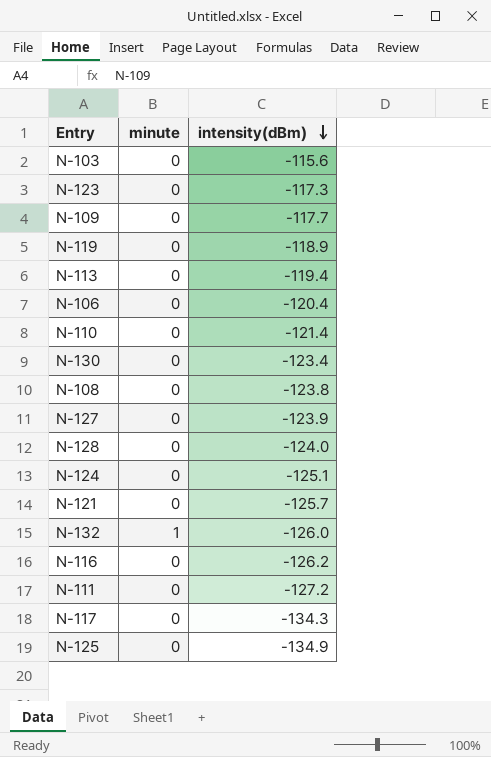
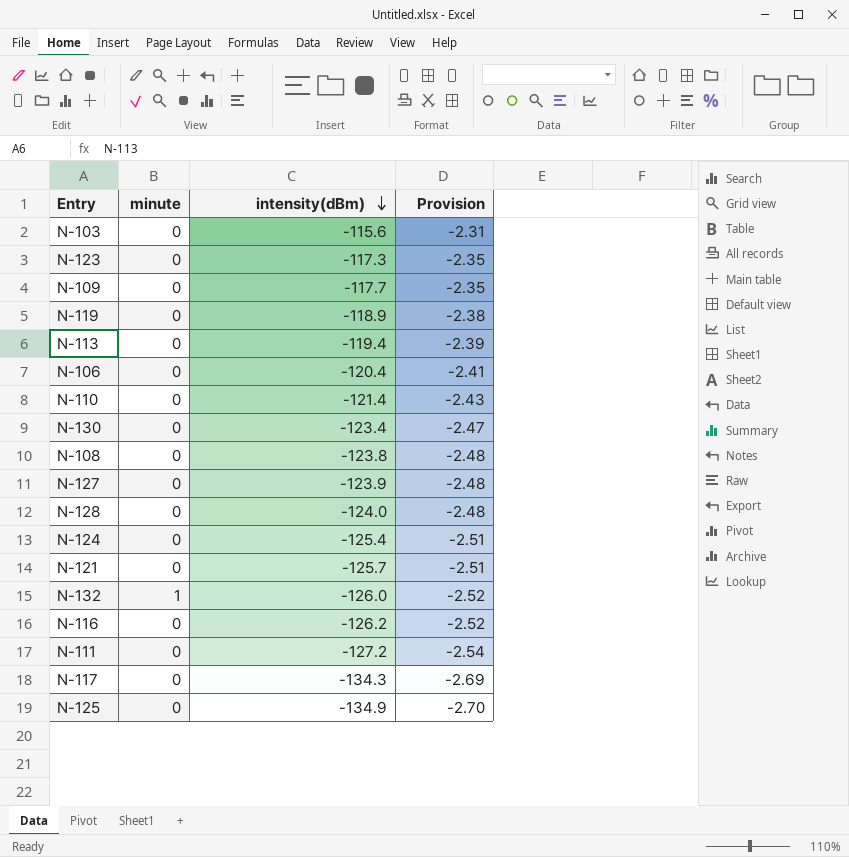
column Provision | formula: none -> [intensity(dBm)] * 0.02
N-124 | intensity(dBm): -125.1 -> -125.4

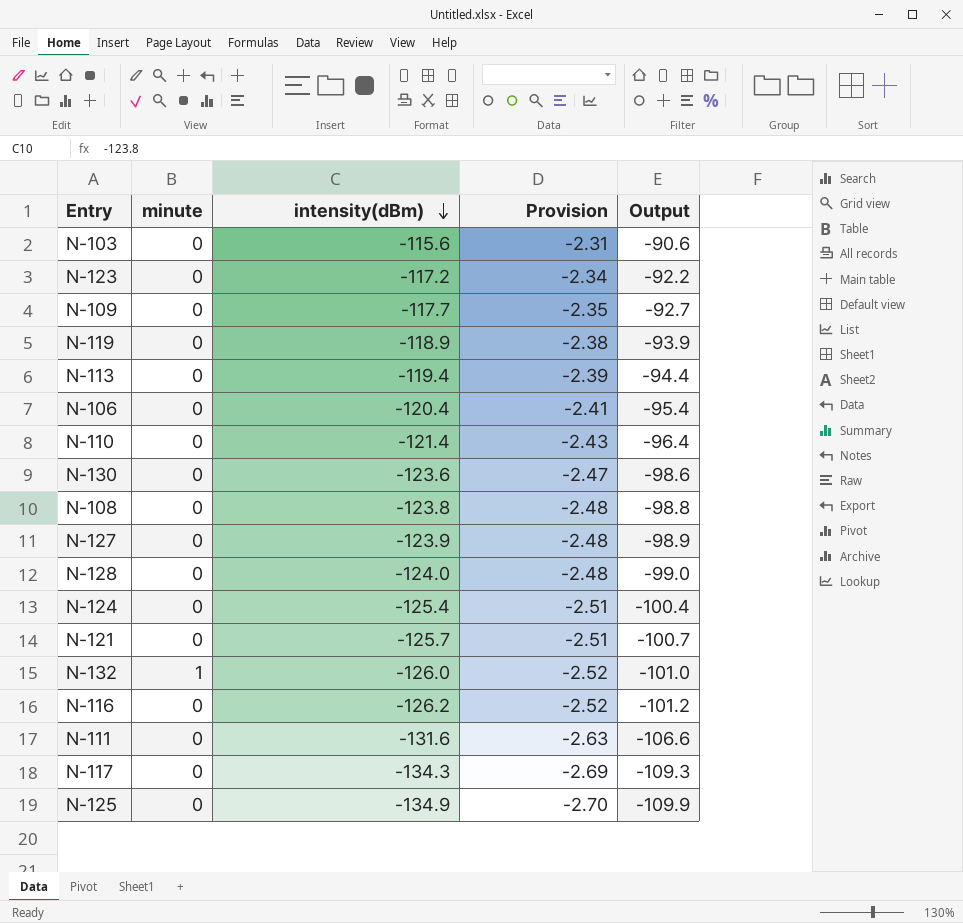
column Output | formula: none -> [intensity(dBm)] + 25
N-123 | intensity(dBm): -117.3 -> -117.2
N-123 | Provision: -2.35 -> -2.34
N-130 | intensity(dBm): -123.4 -> -123.6
N-111 | intensity(dBm): -127.2 -> -131.6
N-111 | Provision: -2.54 -> -2.63

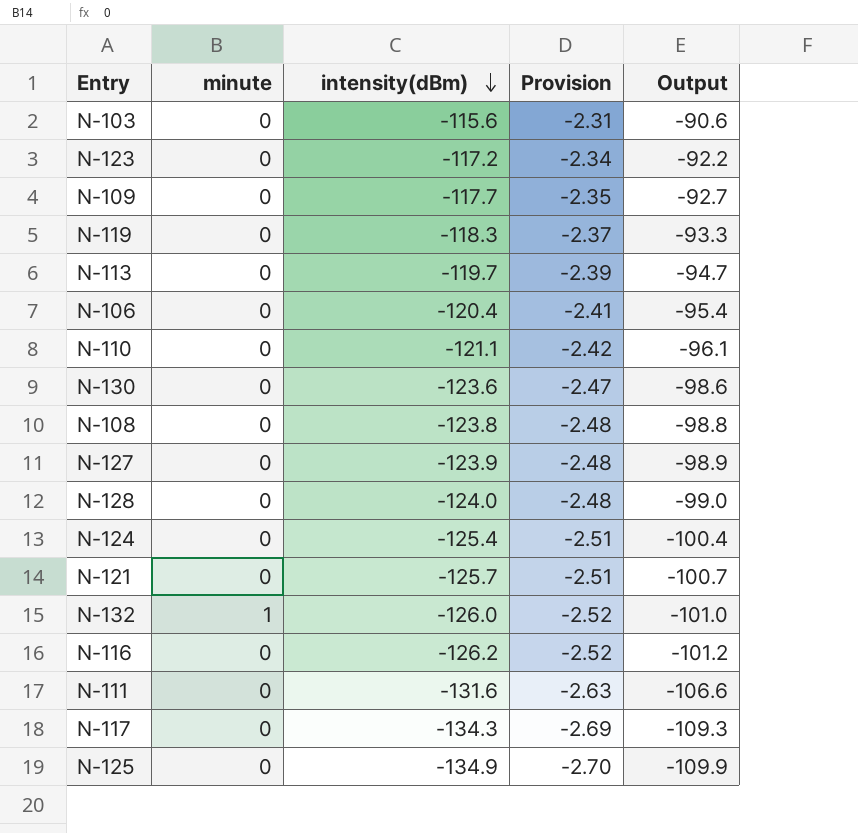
N-119 | intensity(dBm): -118.9 -> -118.3
N-119 | Provision: -2.38 -> -2.37
N-119 | Output: -93.9 -> -93.3
N-113 | intensity(dBm): -119.4 -> -119.7
N-113 | Output: -94.4 -> -94.7
N-110 | intensity(dBm): -121.4 -> -121.1
N-110 | Provision: -2.43 -> -2.42
N-110 | Output: -96.4 -> -96.1

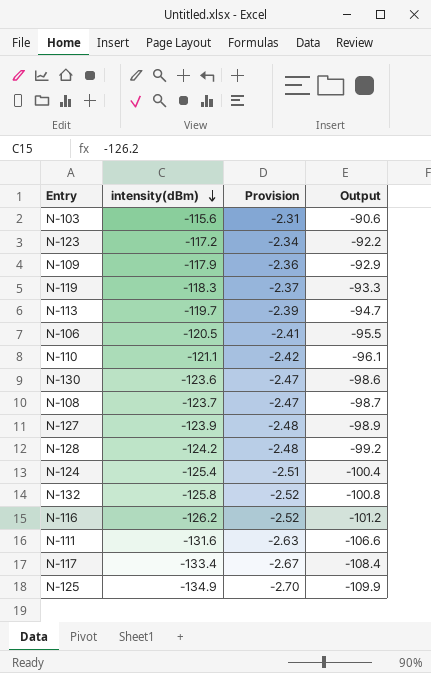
column minute | position: 2 -> none
row N-121: 0 | -125.7 | -2.51 | -100.7 -> none
N-109 | intensity(dBm): -117.7 -> -117.9
N-109 | Provision: -2.35 -> -2.36
N-109 | Output: -92.7 -> -92.9
N-106 | intensity(dBm): -120.4 -> -120.5
N-106 | Output: -95.4 -> -95.5
N-108 | intensity(dBm): -123.8 -> -123.7
N-108 | Provision: -2.48 -> -2.47
N-108 | Output: -98.8 -> -98.7
N-128 | intensity(dBm): -124.0 -> -124.2
N-128 | Output: -99.0 -> -99.2
N-132 | intensity(dBm): -126.0 -> -125.8
N-132 | Output: -101.0 -> -100.8
N-117 | intensity(dBm): -134.3 -> -133.4
N-117 | Provision: -2.69 -> -2.67
N-117 | Output: -109.3 -> -108.4

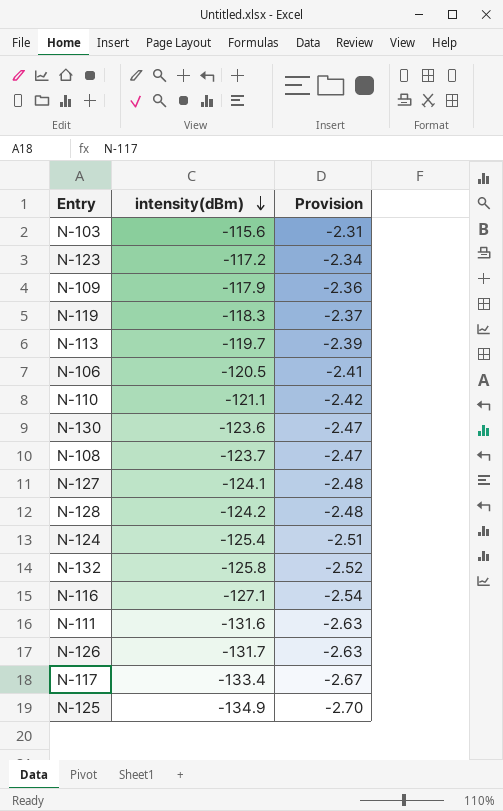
column Output | formula: [intensity(dBm)] + 25 -> none
N-127 | intensity(dBm): -123.9 -> -124.1
N-116 | intensity(dBm): -126.2 -> -127.1
N-116 | Provision: -2.52 -> -2.54
row N-126: none -> -131.7 | -2.63

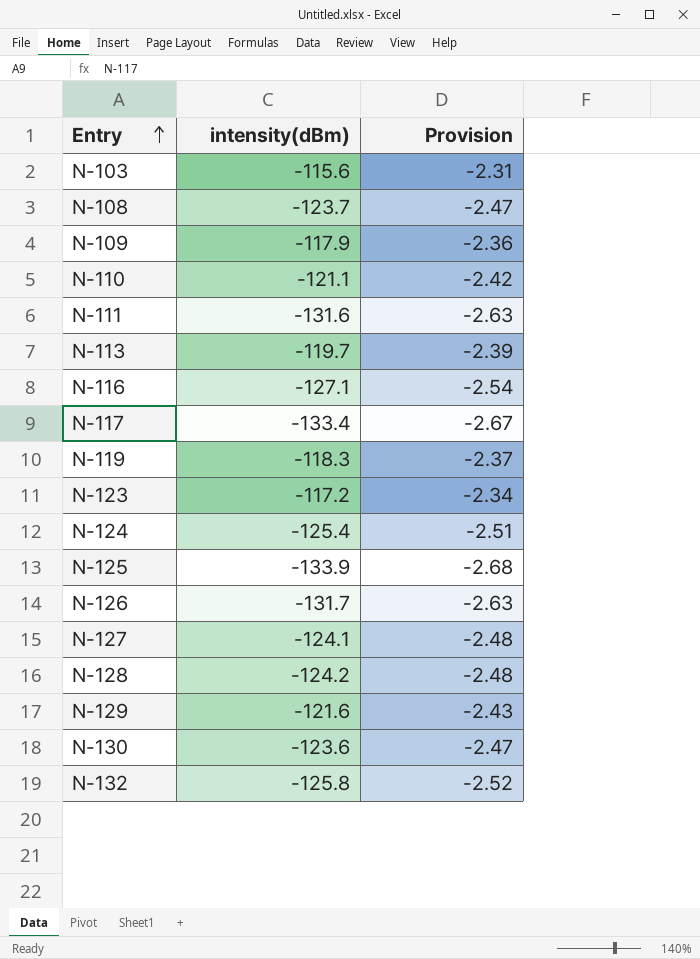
row order: intensity(dBm) descending -> Entry ascending
row N-106: -120.5 | -2.41 -> none
N-125 | intensity(dBm): -134.9 -> -133.9
N-125 | Provision: -2.70 -> -2.68
row N-129: none -> -121.6 | -2.43

